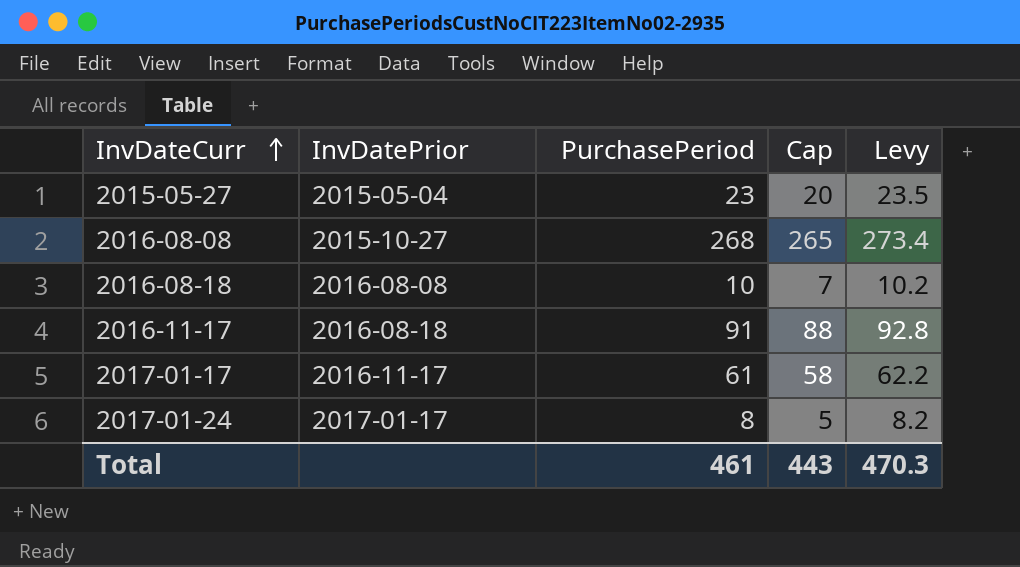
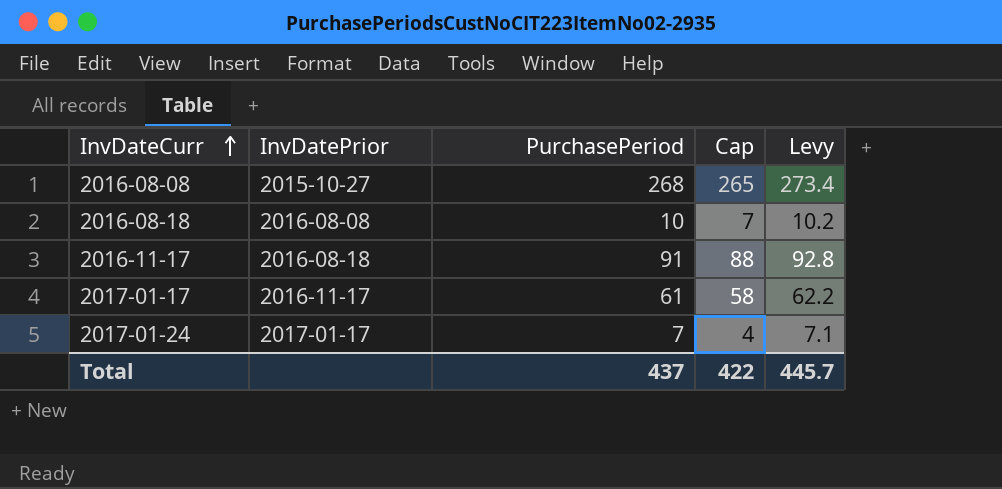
row 2015-05-27: 2015-05-04 | 23 | 20 | 23.5 -> none
2017-01-24 | PurchasePeriod: 8 -> 7
2017-01-24 | Cap: 5 -> 4
2017-01-24 | Levy: 8.2 -> 7.1
Total | PurchasePeriod: 461 -> 437
Total | Cap: 443 -> 422
Total | Levy: 470.3 -> 445.7

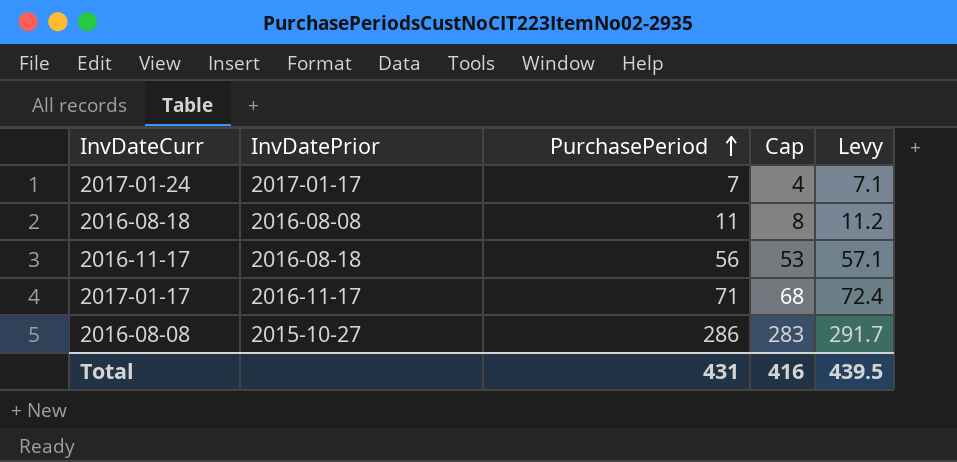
row order: InvDateCurr ascending -> PurchasePeriod ascending
2016-08-18 | PurchasePeriod: 10 -> 11
2016-08-18 | Cap: 7 -> 8
2016-08-18 | Levy: 10.2 -> 11.2
2016-11-17 | PurchasePeriod: 91 -> 56
2016-11-17 | Cap: 88 -> 53
2016-11-17 | Levy: 92.8 -> 57.1
2017-01-17 | PurchasePeriod: 61 -> 71
2017-01-17 | Cap: 58 -> 68
2017-01-17 | Levy: 62.2 -> 72.4
2016-08-08 | PurchasePeriod: 268 -> 286
2016-08-08 | Cap: 265 -> 283
2016-08-08 | Levy: 273.4 -> 291.7
Total | PurchasePeriod: 437 -> 431
Total | Cap: 422 -> 416
Total | Levy: 445.7 -> 439.5

